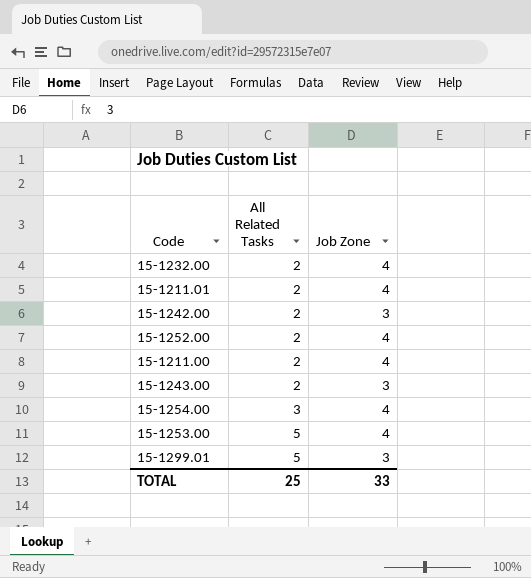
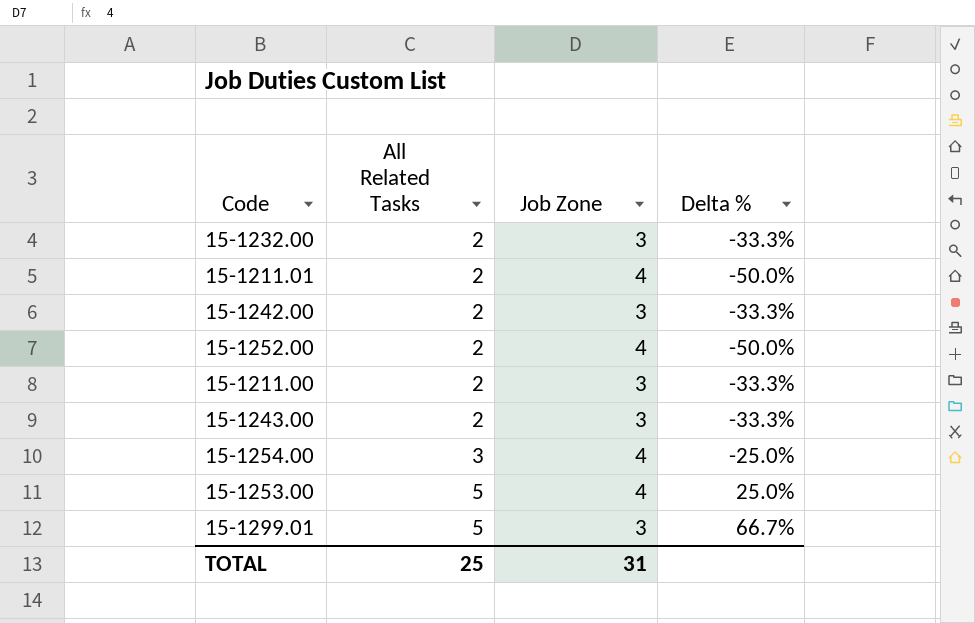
column Delta % | formula: none -> ([All Related Tasks] - [Job Zone]) / [Job Zone]
15-1232.00 | Job Zone: 4 -> 3
15-1211.00 | Job Zone: 4 -> 3
TOTAL | Job Zone: 33 -> 31

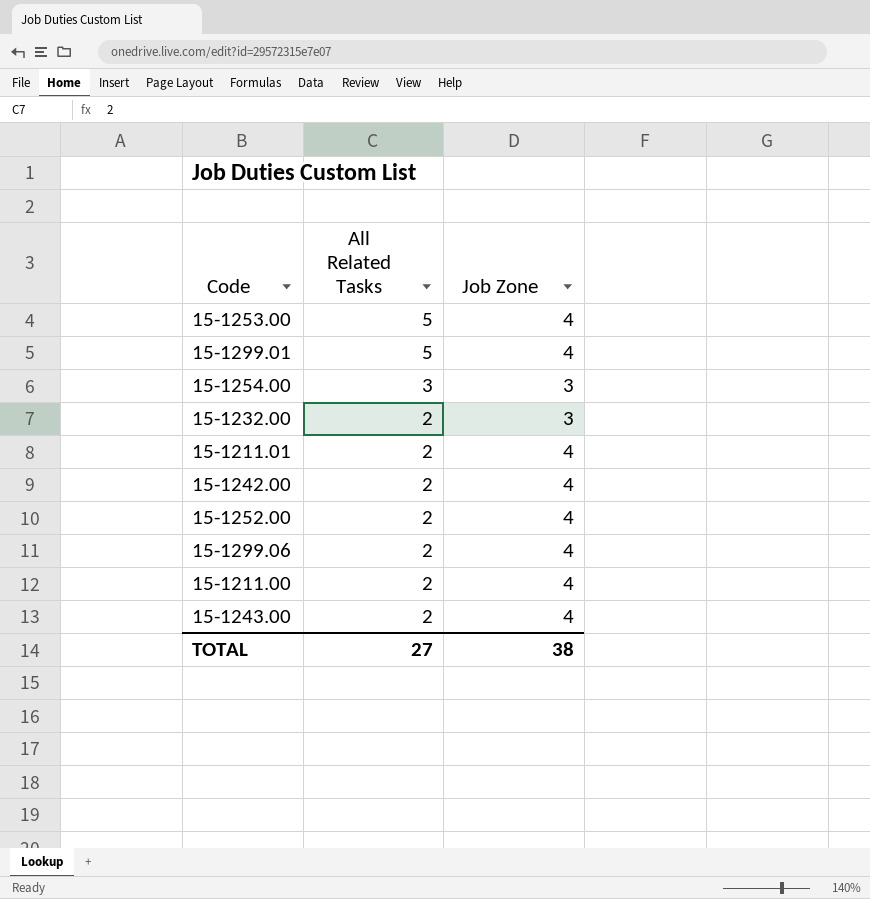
row order: All Related Tasks ascending -> All Related Tasks descending
column Delta % | formula: ([All Related Tasks] - [Job Zone]) / [Job Zone] -> none
15-1299.01 | Job Zone: 3 -> 4
15-1254.00 | Job Zone: 4 -> 3
15-1242.00 | Job Zone: 3 -> 4
row 15-1299.06: none -> 2 | 4
15-1211.00 | Job Zone: 3 -> 4
15-1243.00 | Job Zone: 3 -> 4
TOTAL | All Related Tasks: 25 -> 27
TOTAL | Job Zone: 31 -> 38

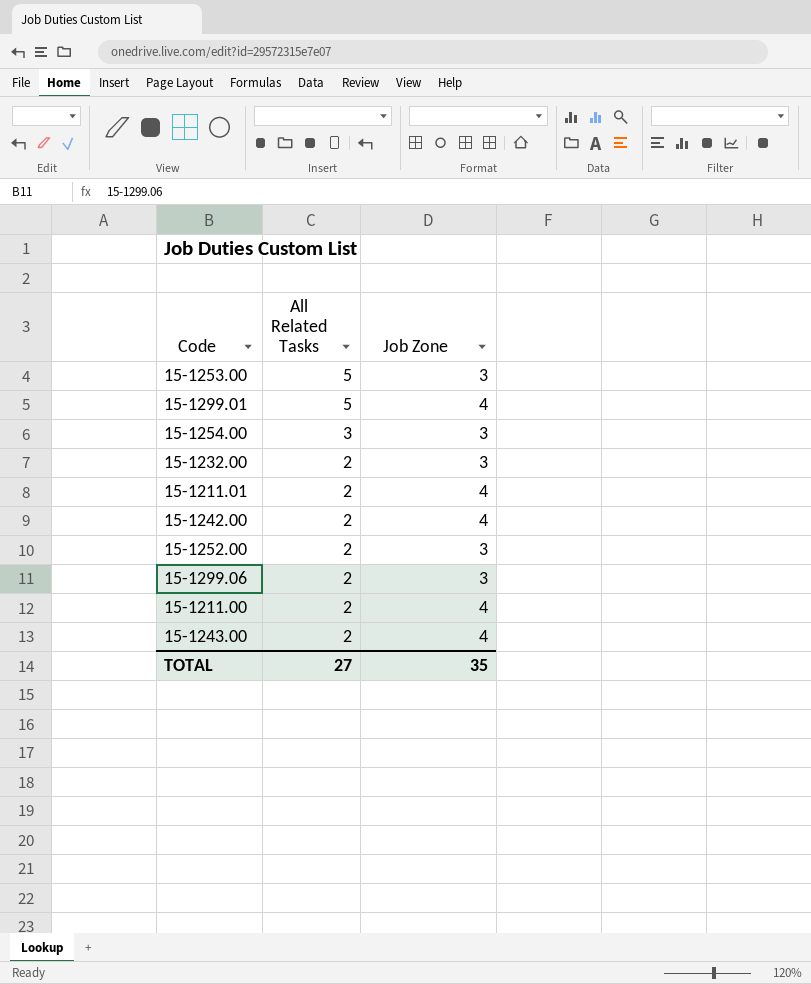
15-1253.00 | Job Zone: 4 -> 3
15-1252.00 | Job Zone: 4 -> 3
15-1299.06 | Job Zone: 4 -> 3
TOTAL | Job Zone: 38 -> 35

